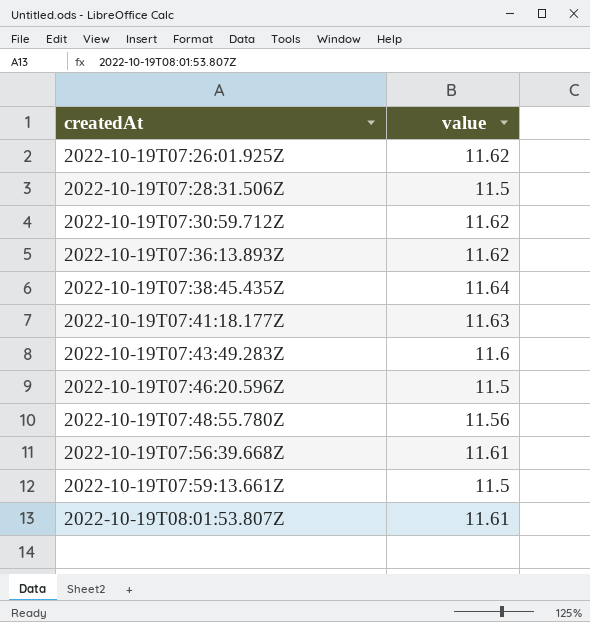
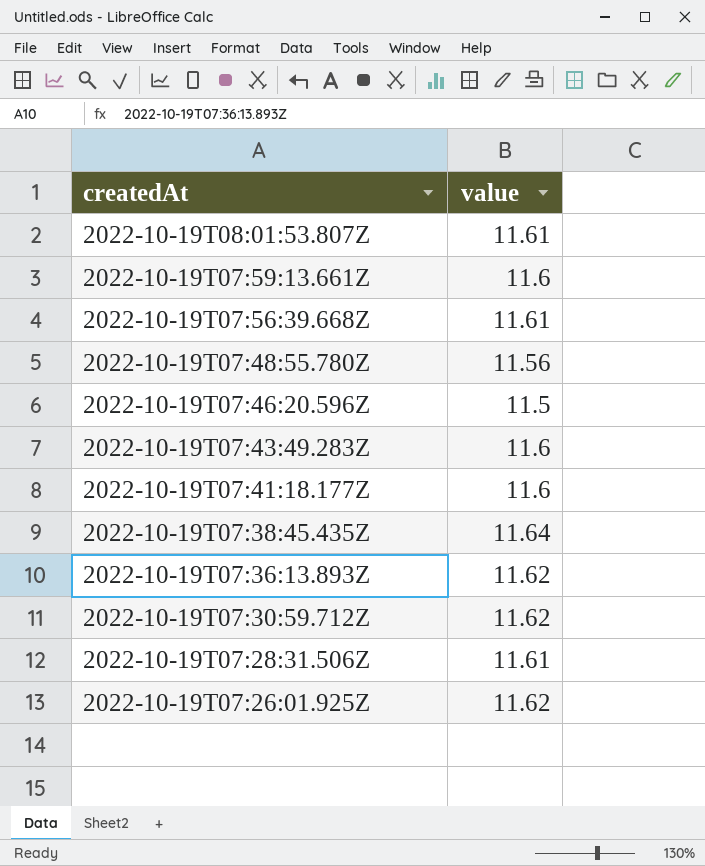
row order: createdAt ascending -> createdAt descending
2022-10-19T07:59:13.661Z | value: 11.5 -> 11.6
2022-10-19T07:41:18.177Z | value: 11.63 -> 11.6
2022-10-19T07:28:31.506Z | value: 11.5 -> 11.61

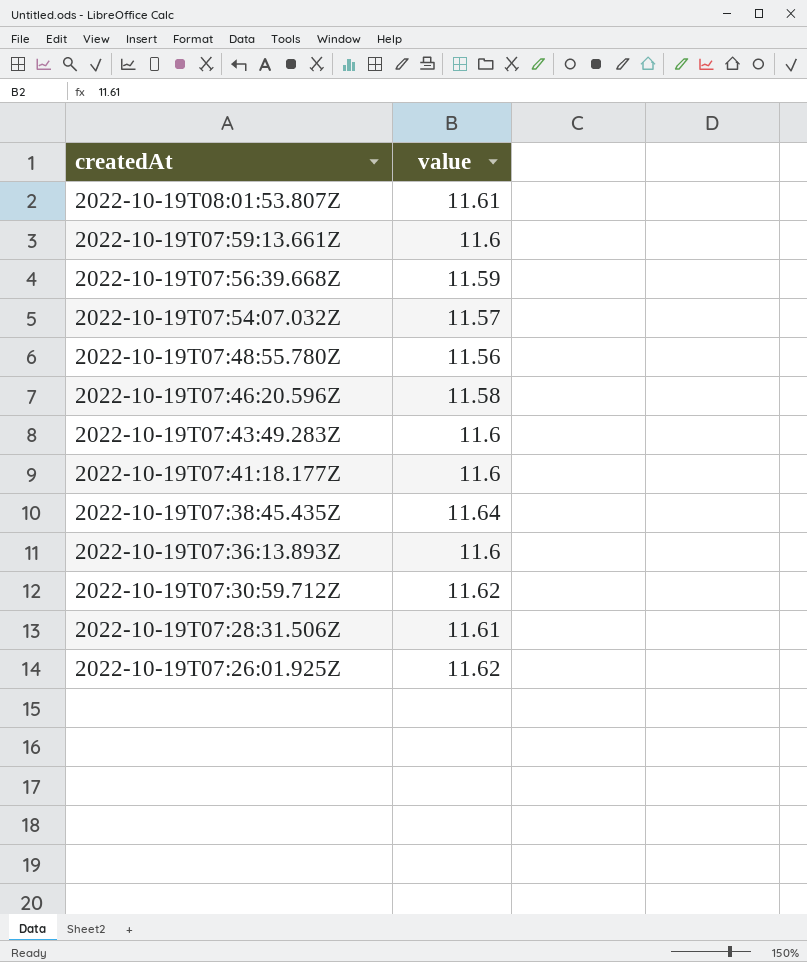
2022-10-19T07:56:39.668Z | value: 11.61 -> 11.59
row 2022-10-19T07:54:07.032Z: none -> 11.57
2022-10-19T07:46:20.596Z | value: 11.5 -> 11.58
2022-10-19T07:36:13.893Z | value: 11.62 -> 11.6

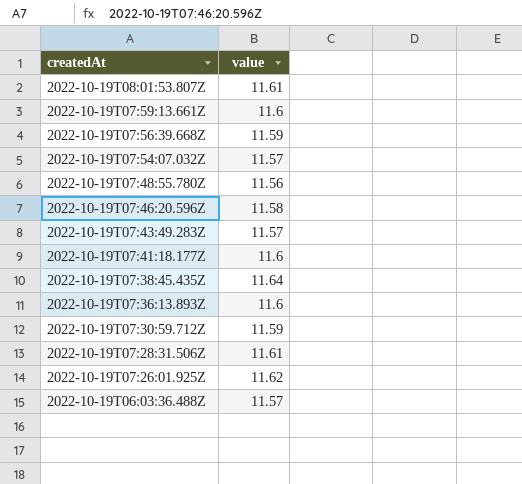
2022-10-19T07:43:49.283Z | value: 11.6 -> 11.57
2022-10-19T07:30:59.712Z | value: 11.62 -> 11.59
row 2022-10-19T06:03:36.488Z: none -> 11.57

